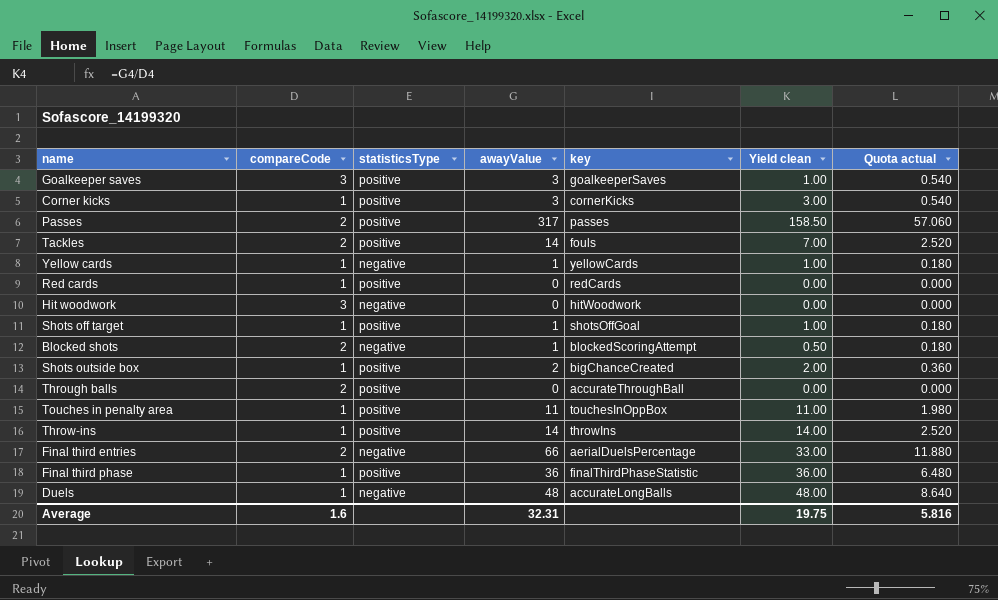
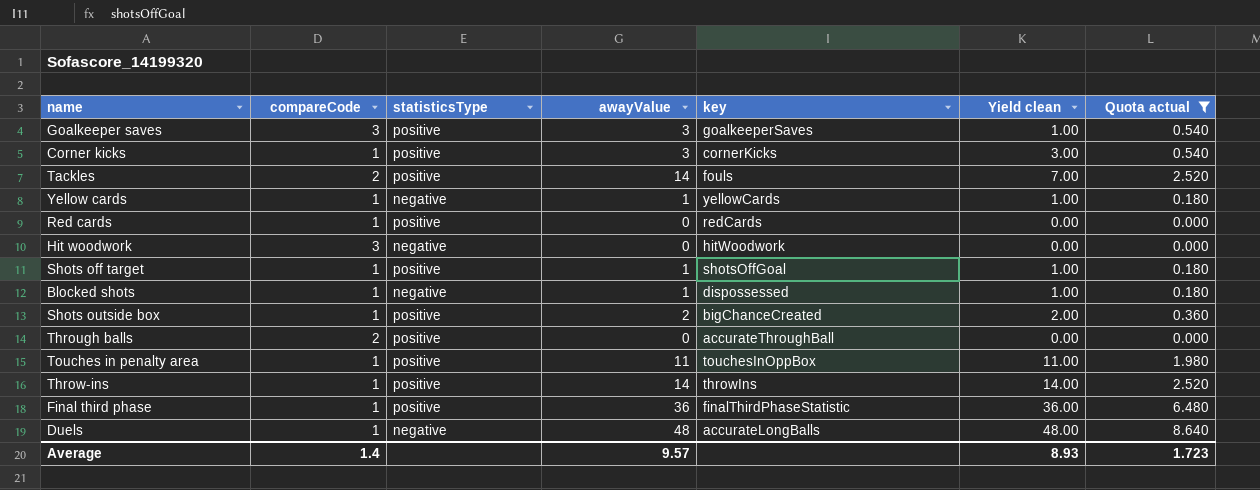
filter: none -> Quota actual <= 8.640
Blocked shots | compareCode: 2 -> 1
Blocked shots | key: blockedScoringAttempt -> dispossessed
Blocked shots | Yield clean: 0.50 -> 1.00
Average | compareCode: 1.6 -> 1.4
Average | awayValue: 32.31 -> 9.57
Average | Yield clean: 19.75 -> 8.93
Average | Quota actual: 5.816 -> 1.723

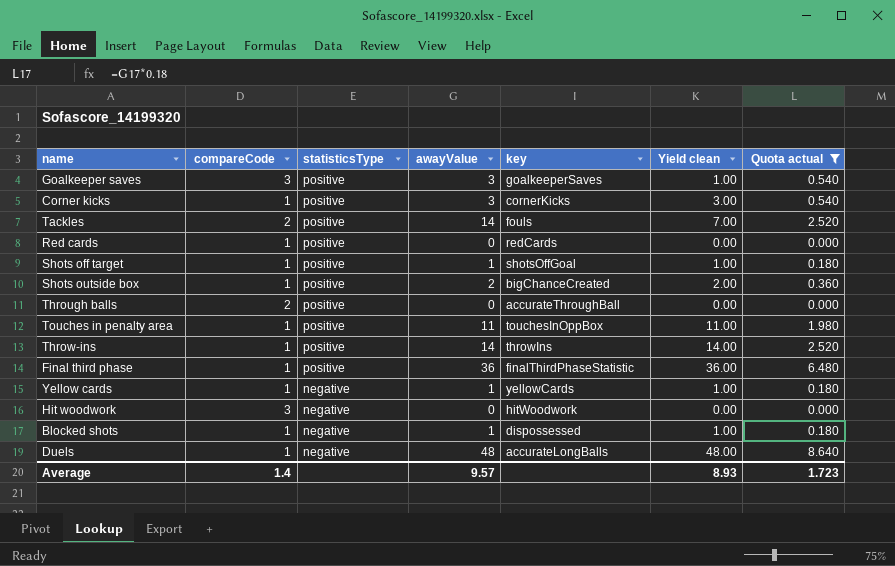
row order: none -> statisticsType descending

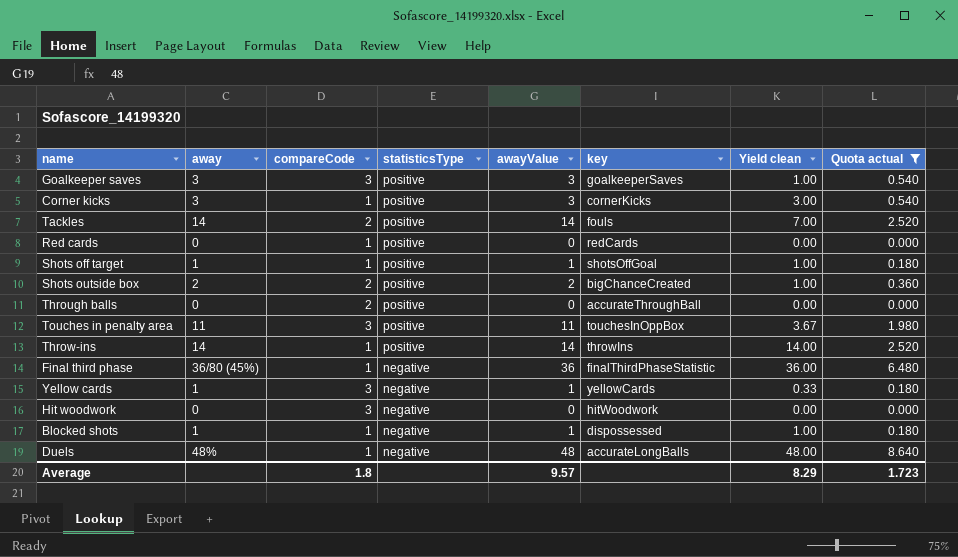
column away | position: none -> 2
Shots outside box | compareCode: 1 -> 2
Shots outside box | Yield clean: 2.00 -> 1.00
Touches in penalty area | compareCode: 1 -> 3
Touches in penalty area | Yield clean: 11.00 -> 3.67
Final third phase | statisticsType: positive -> negative
Yellow cards | compareCode: 1 -> 3
Yellow cards | Yield clean: 1.00 -> 0.33
Average | compareCode: 1.4 -> 1.8
Average | Yield clean: 8.93 -> 8.29

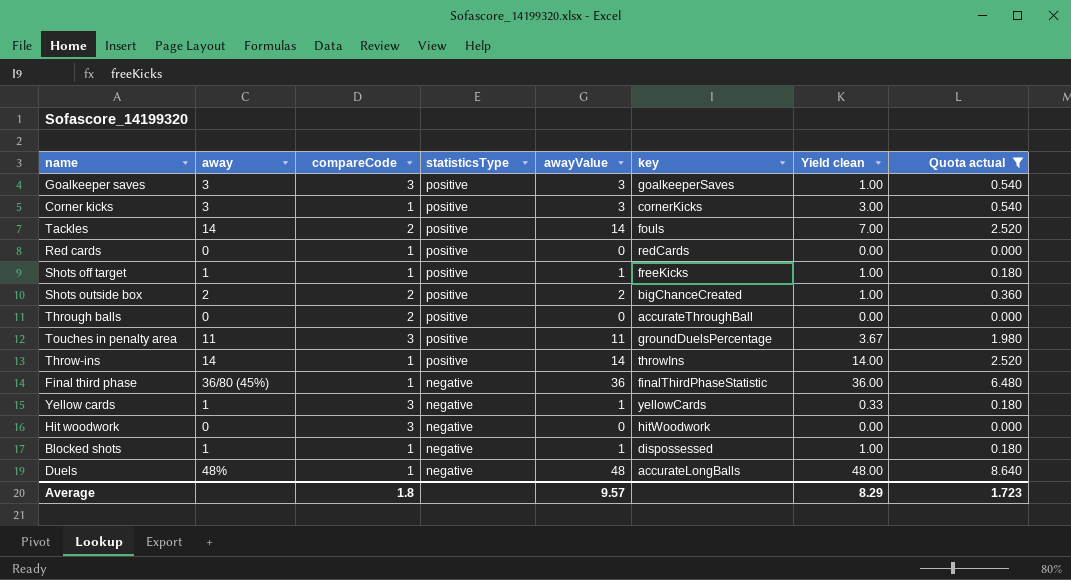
Shots off target | key: shotsOffGoal -> freeKicks
Touches in penalty area | key: touchesInOppBox -> groundDuelsPercentage

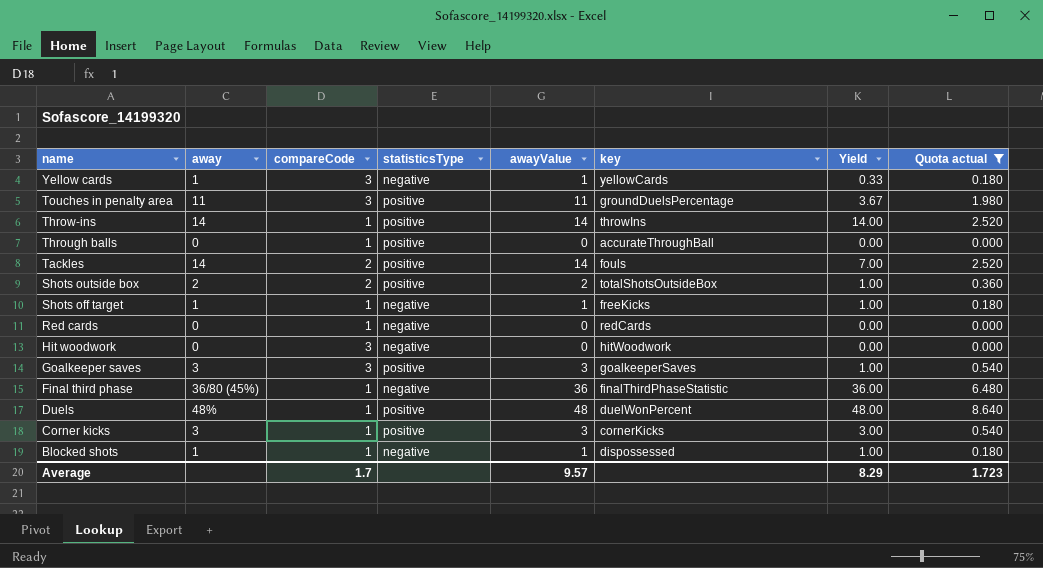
row order: statisticsType descending -> name descending
column name: Yield clean -> Yield
Through balls | compareCode: 2 -> 1
Shots outside box | key: bigChanceCreated -> totalShotsOutsideBox
Shots off target | statisticsType: positive -> negative
Red cards | statisticsType: positive -> negative
Duels | statisticsType: negative -> positive
Duels | key: accurateLongBalls -> duelWonPercent
Average | compareCode: 1.8 -> 1.7

